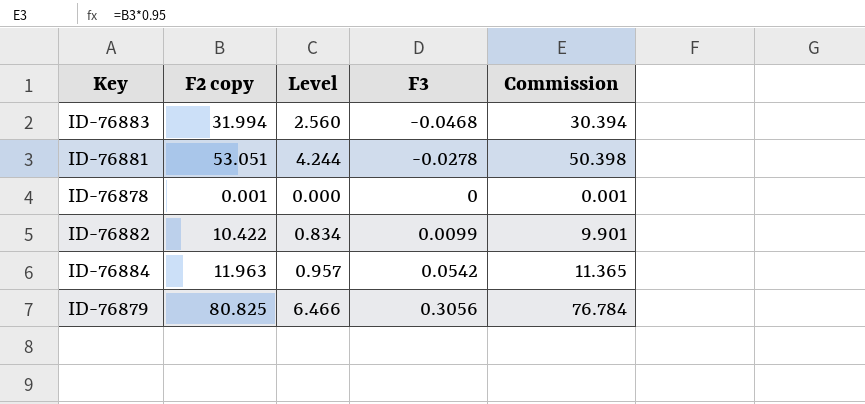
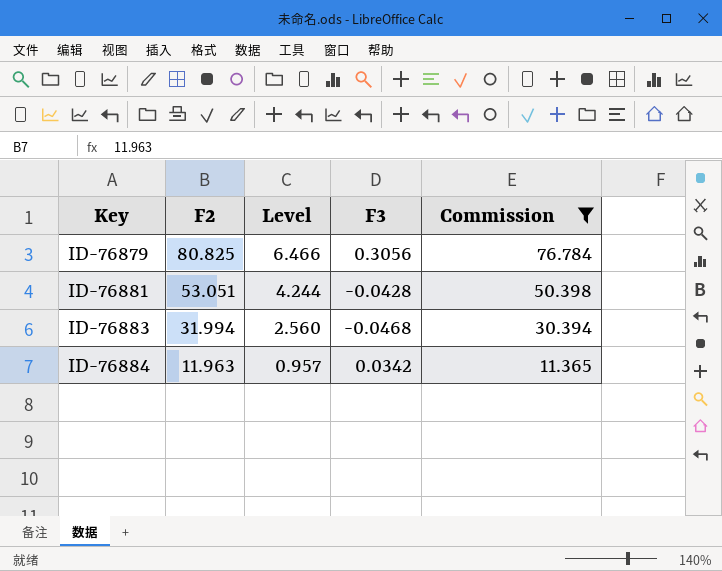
filter: none -> Commission >= 11.365
row order: F3 ascending -> Key ascending
column name: F2 copy -> F2
ID-76881 | F3: -0.0278 -> -0.0428
ID-76884 | F3: 0.0542 -> 0.0342

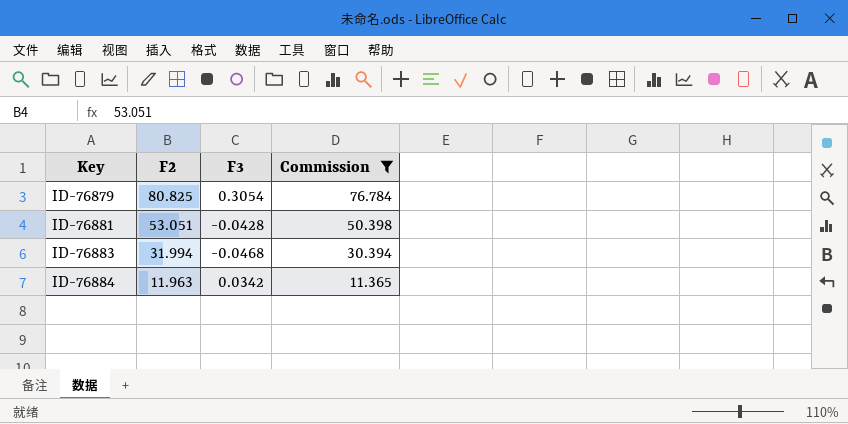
column Level | formula: [F2] * 0.08 -> none
ID-76879 | F3: 0.3056 -> 0.3054

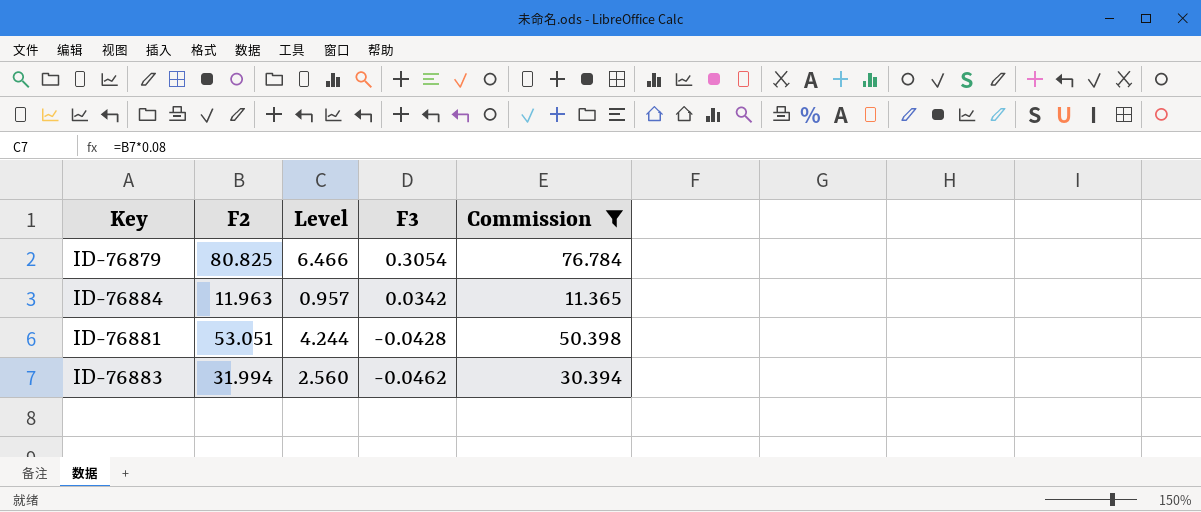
row order: Key ascending -> F3 descending
column Level | formula: none -> [F2] * 0.08
ID-76883 | F3: -0.0468 -> -0.0462

